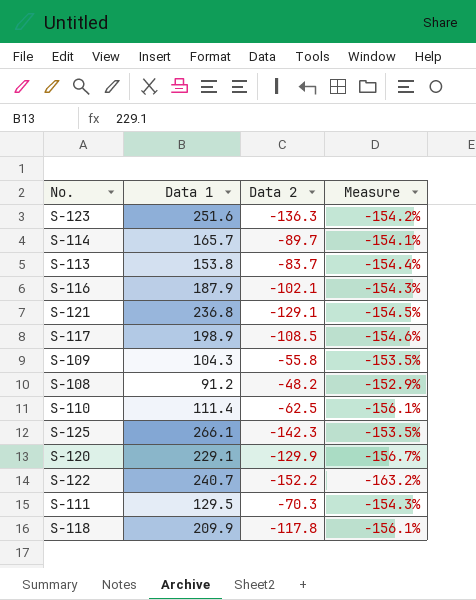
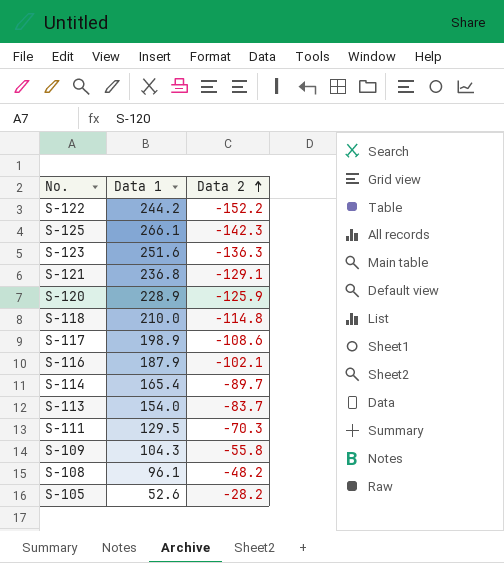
row order: none -> Data 2 ascending
column Measure | formula: ([Data 2] - [Data 1]) / [Data 1] -> none
row S-110: 111.4 | -62.5 | -156.1% -> none
S-122 | Data 1: 240.7 -> 244.2
S-120 | Data 1: 229.1 -> 228.9
S-120 | Data 2: -129.9 -> -125.9
S-118 | Data 1: 209.9 -> 210.0
S-118 | Data 2: -117.8 -> -114.8
S-117 | Data 2: -108.5 -> -108.6
S-114 | Data 1: 165.7 -> 165.4
S-113 | Data 1: 153.8 -> 154.0
S-108 | Data 1: 91.2 -> 96.1
row S-105: none -> 52.6 | -28.2

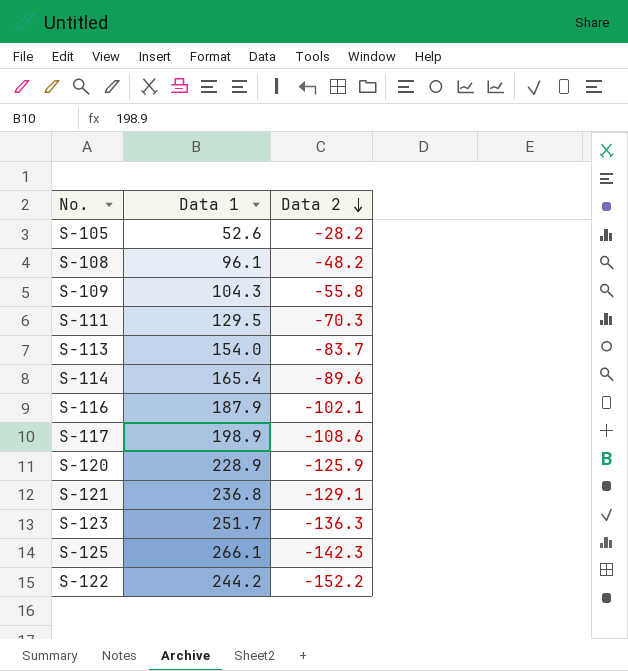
row order: Data 2 ascending -> Data 2 descending
row S-118: 210.0 | -114.8 -> none
S-114 | Data 2: -89.7 -> -89.6
S-123 | Data 1: 251.6 -> 251.7

